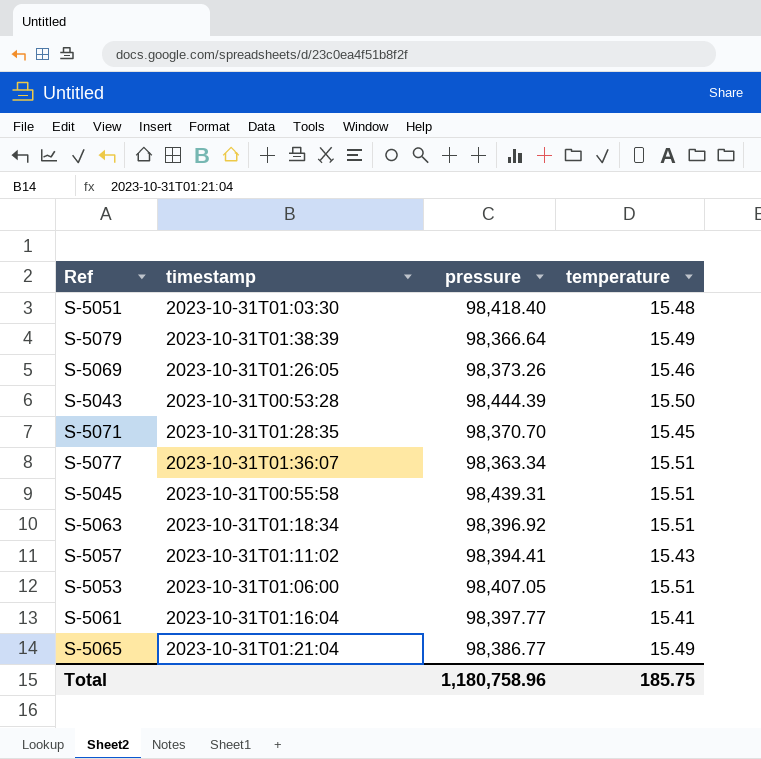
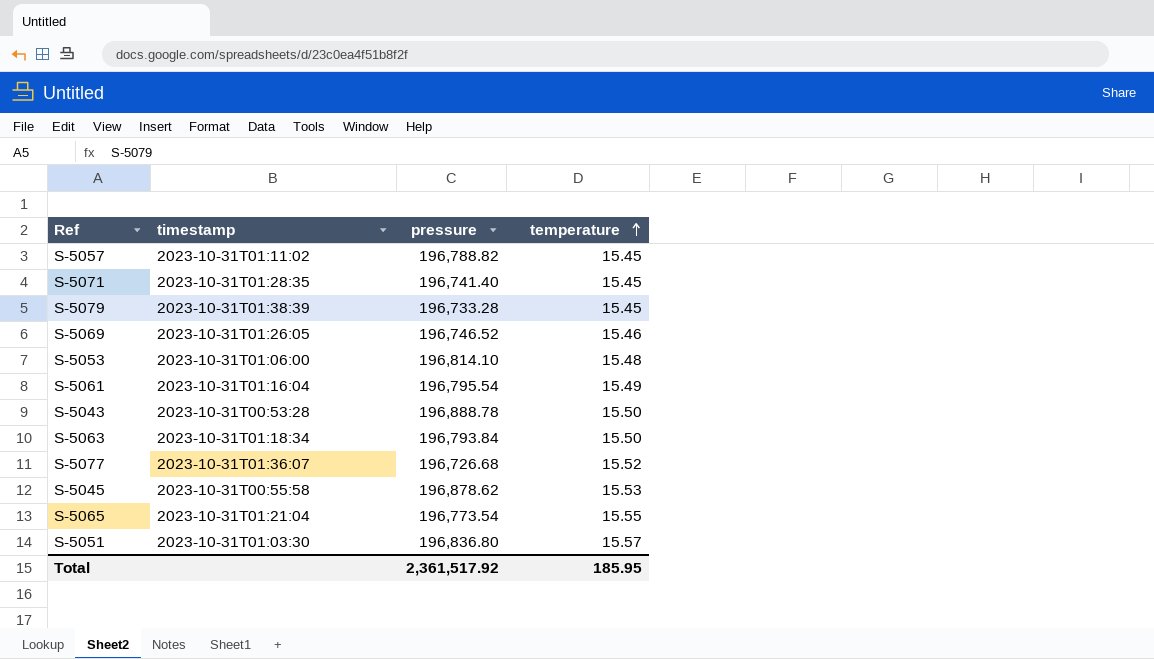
row order: none -> temperature ascending
S-5057 | pressure: 98,394.41 -> 196,788.82
S-5057 | temperature: 15.43 -> 15.45
S-5071 | pressure: 98,370.70 -> 196,741.40
S-5079 | pressure: 98,366.64 -> 196,733.28
S-5079 | temperature: 15.49 -> 15.45
S-5069 | pressure: 98,373.26 -> 196,746.52
S-5053 | pressure: 98,407.05 -> 196,814.10
S-5053 | temperature: 15.51 -> 15.48
S-5061 | pressure: 98,397.77 -> 196,795.54
S-5061 | temperature: 15.41 -> 15.49
S-5043 | pressure: 98,444.39 -> 196,888.78
S-5063 | pressure: 98,396.92 -> 196,793.84
S-5063 | temperature: 15.51 -> 15.50
S-5077 | pressure: 98,363.34 -> 196,726.68
S-5077 | temperature: 15.51 -> 15.52
S-5045 | pressure: 98,439.31 -> 196,878.62
S-5045 | temperature: 15.51 -> 15.53
S-5065 | pressure: 98,386.77 -> 196,773.54
S-5065 | temperature: 15.49 -> 15.55
S-5051 | pressure: 98,418.40 -> 196,836.80
S-5051 | temperature: 15.48 -> 15.57
Total | pressure: 1,180,758.96 -> 2,361,517.92
Total | temperature: 185.75 -> 185.95

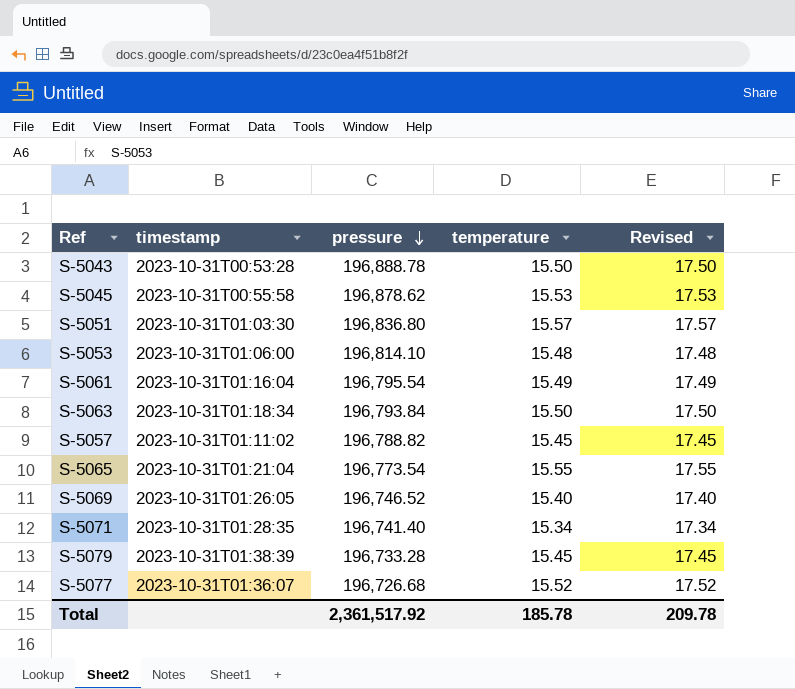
row order: temperature ascending -> pressure descending
column Revised | formula: none -> [temperature] + 2
S-5069 | temperature: 15.46 -> 15.40
S-5071 | temperature: 15.45 -> 15.34
Total | temperature: 185.95 -> 185.78

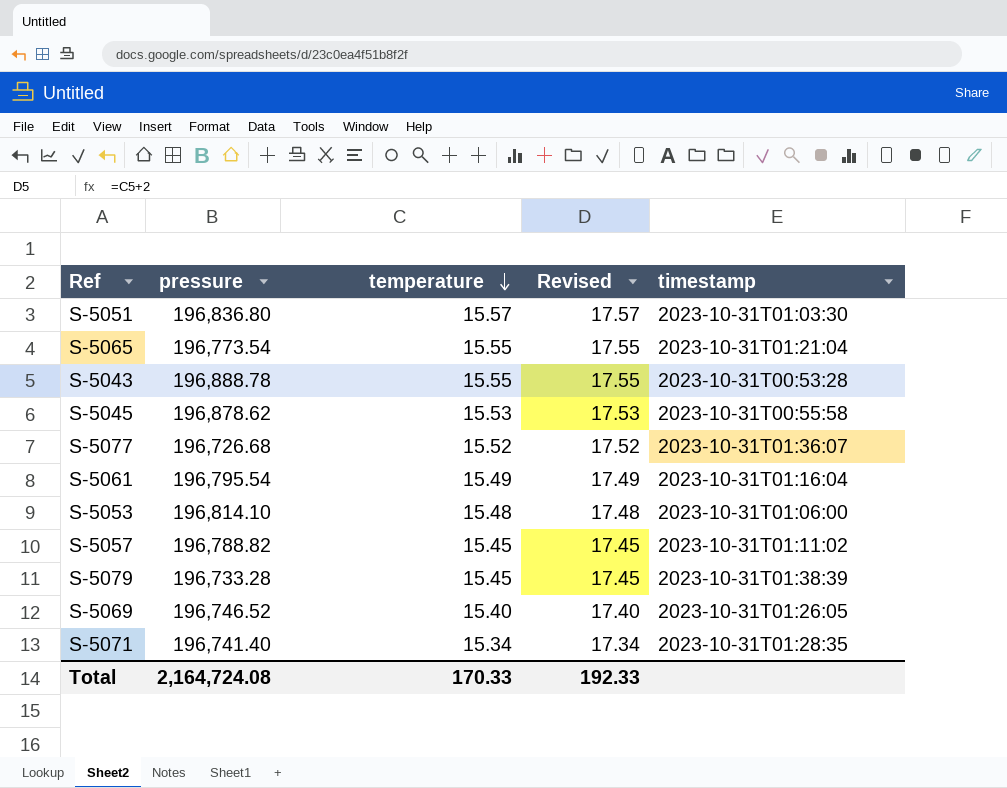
row order: pressure descending -> temperature descending
column timestamp | position: 2 -> 5
row S-5063: 2023-10-31T01:18:34 | 196,793.84 | 15.50 | 17.50 -> none
S-5043 | temperature: 15.50 -> 15.55
S-5043 | Revised: 17.50 -> 17.55
Total | pressure: 2,361,517.92 -> 2,164,724.08
Total | temperature: 185.78 -> 170.33
Total | Revised: 209.78 -> 192.33

